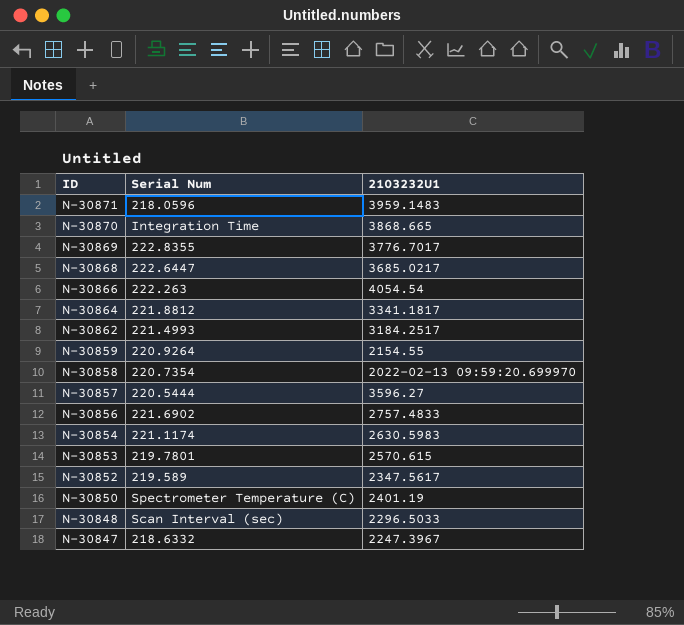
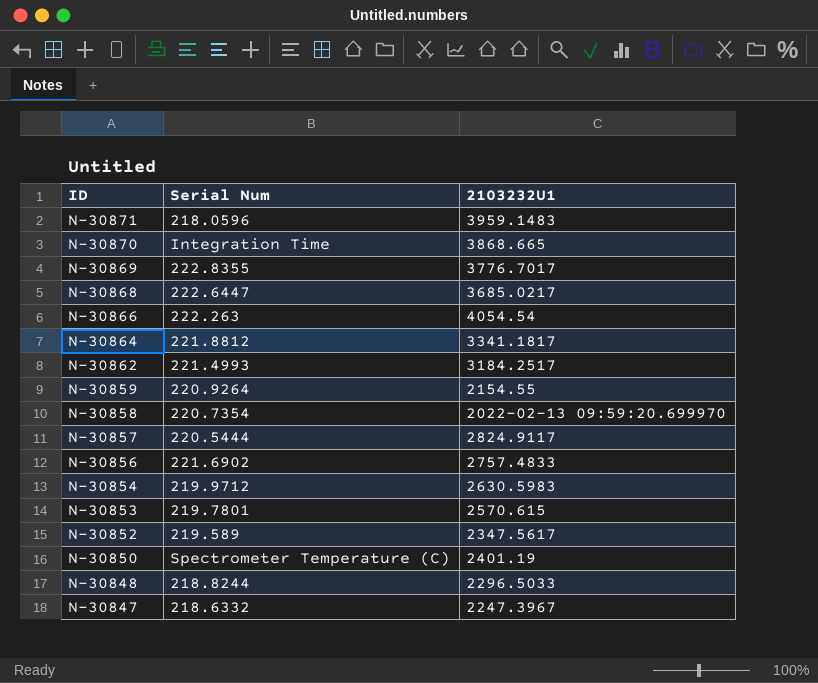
N-30857 | 2103232U1: 3596.27 -> 2824.9117
N-30854 | Serial Num: 221.1174 -> 219.9712
N-30848 | Serial Num: Scan Interval (sec) -> 218.8244

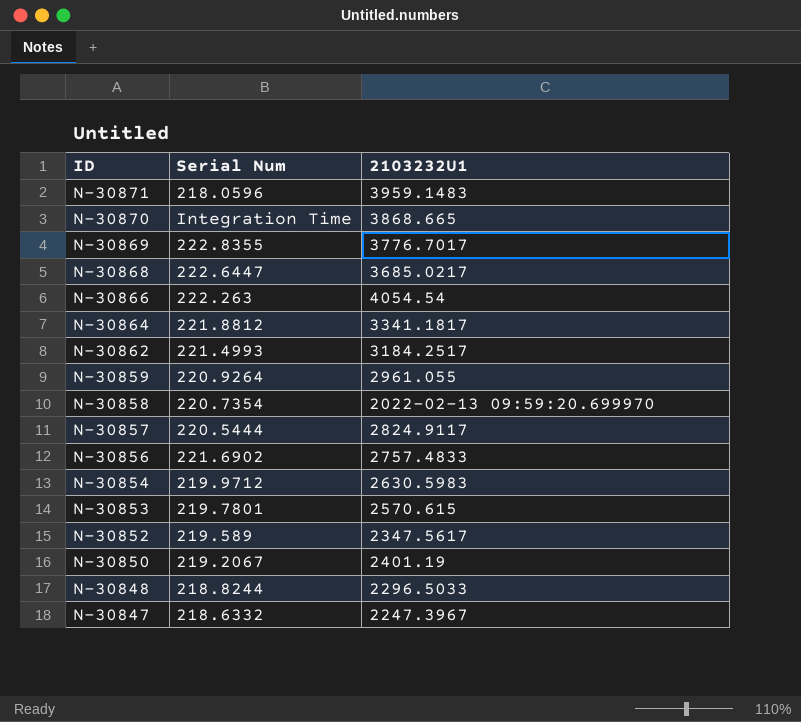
N-30859 | 2103232U1: 2154.55 -> 2961.055
N-30850 | Serial Num: Spectrometer Temperature (C) -> 219.2067

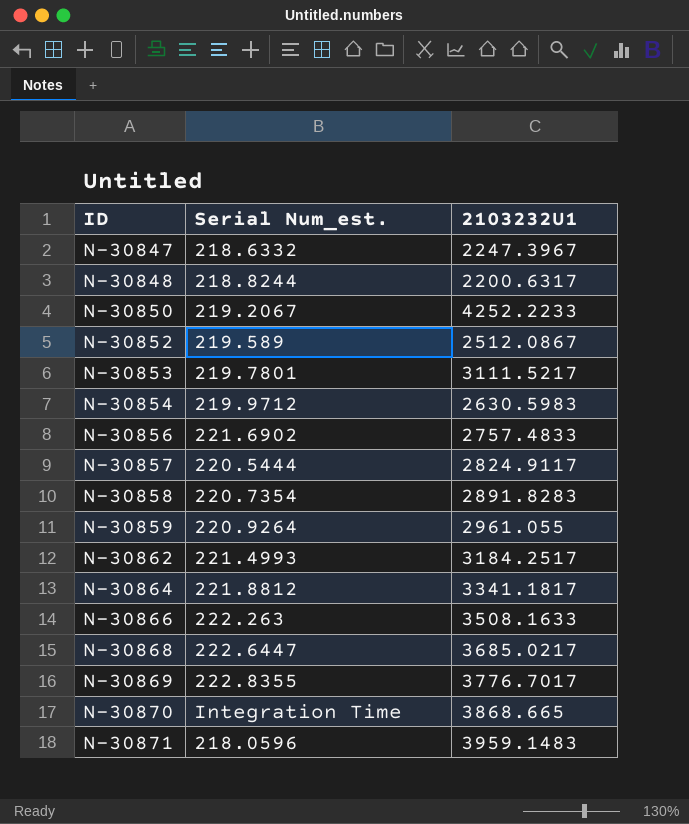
row order: ID descending -> ID ascending
column name: Serial Num -> Serial Num_est.
N-30848 | 2103232U1: 2296.5033 -> 2200.6317
N-30850 | 2103232U1: 2401.19 -> 4252.2233
N-30852 | 2103232U1: 2347.5617 -> 2512.0867
N-30853 | 2103232U1: 2570.615 -> 3111.5217
N-30858 | 2103232U1: 2022-02-13 09:59:20.699970 -> 2891.8283
N-30866 | 2103232U1: 4054.54 -> 3508.1633

